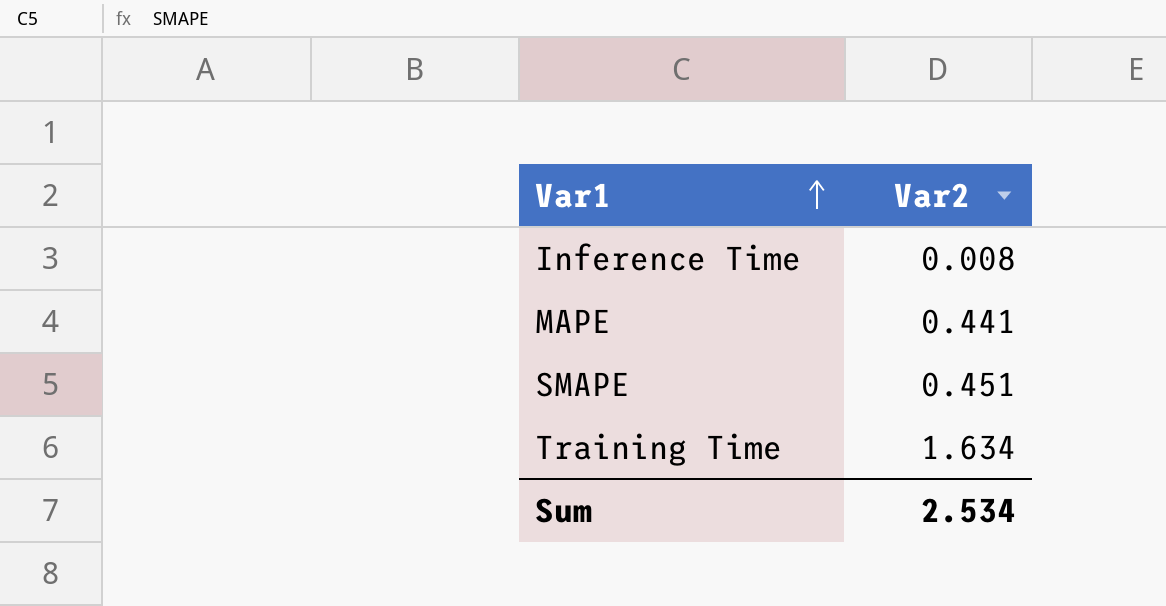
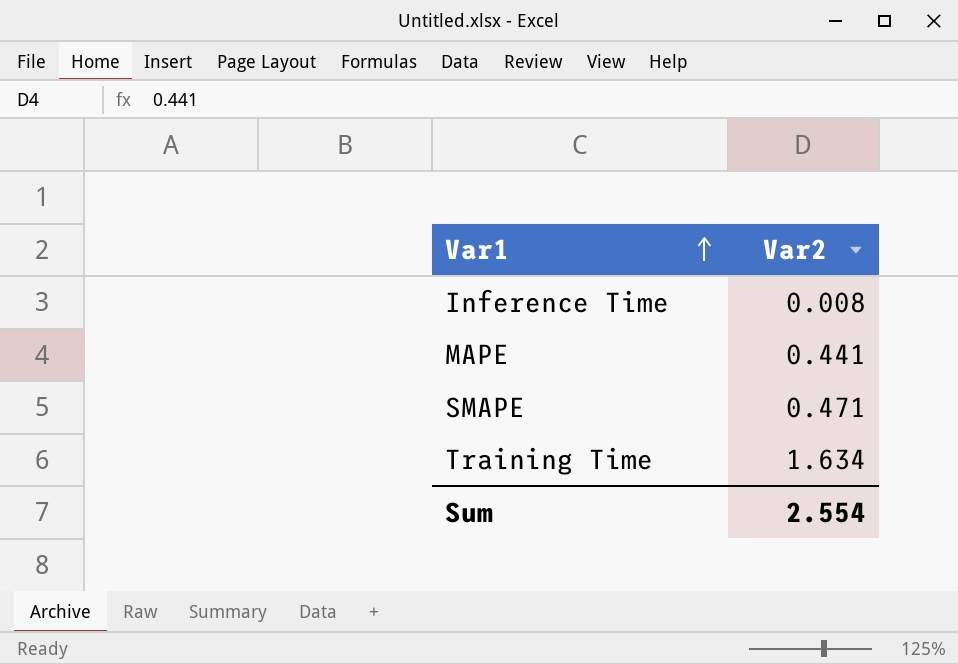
SMAPE | Var2: 0.451 -> 0.471
Sum | Var2: 2.534 -> 2.554

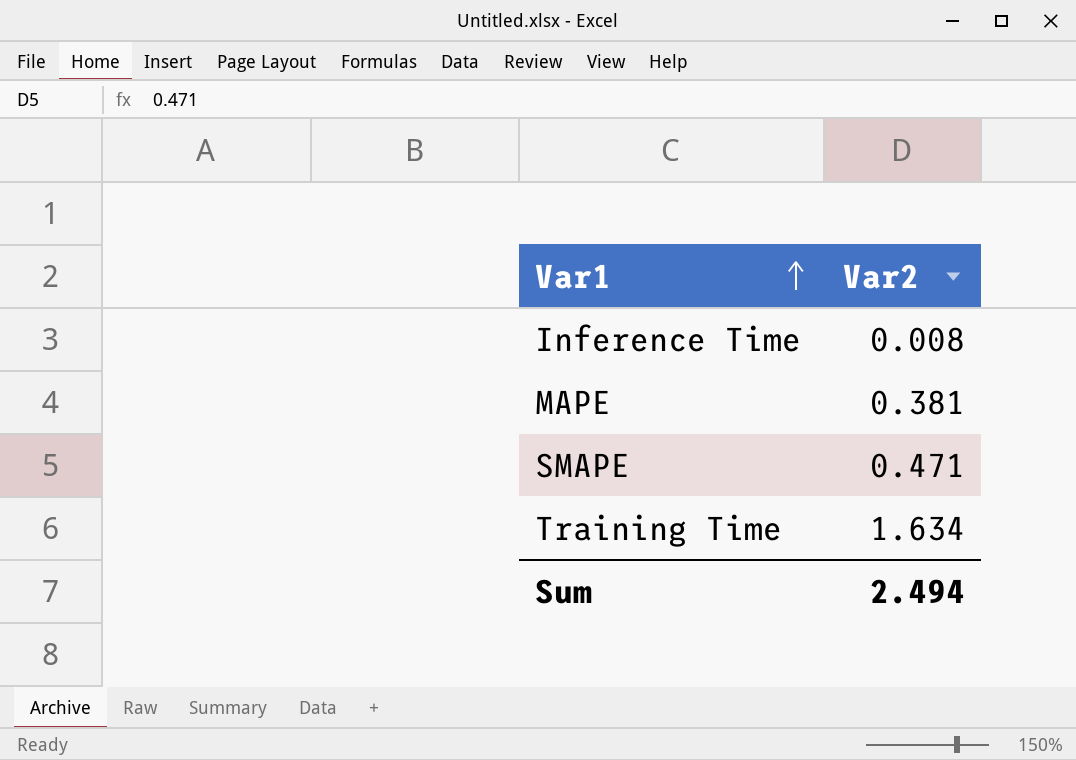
MAPE | Var2: 0.441 -> 0.381
Sum | Var2: 2.554 -> 2.494

